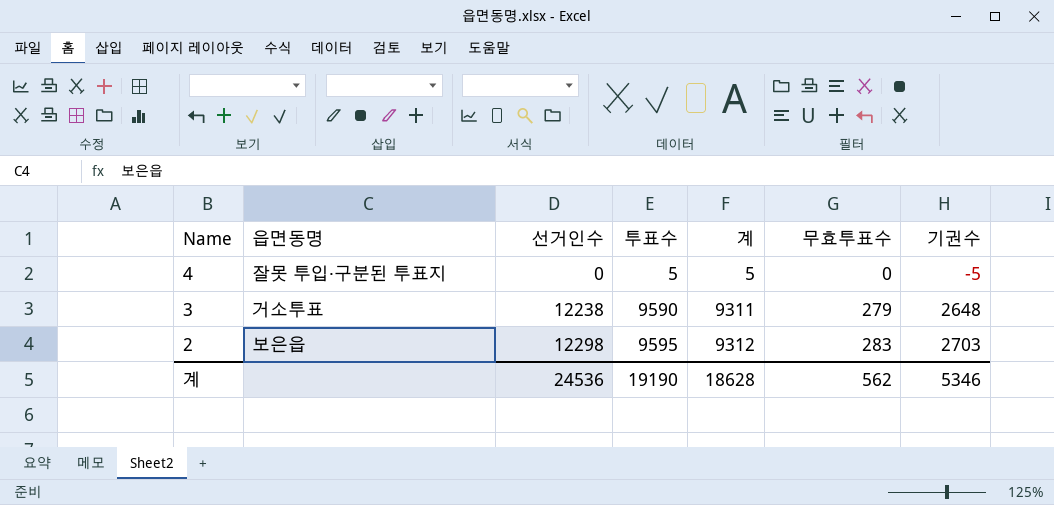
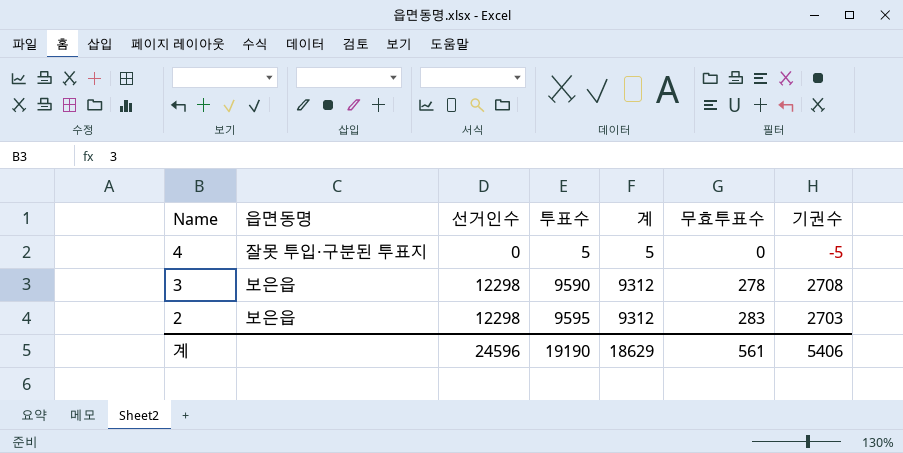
3 | 읍면동명: 거소투표 -> 보은읍
3 | 선거인수: 12238 -> 12298
3 | 계: 9311 -> 9312
3 | 무효투표수: 279 -> 278
3 | 기권수: 2648 -> 2708
계 | 선거인수: 24536 -> 24596
계 | 계: 18628 -> 18629
계 | 무효투표수: 562 -> 561
계 | 기권수: 5346 -> 5406

